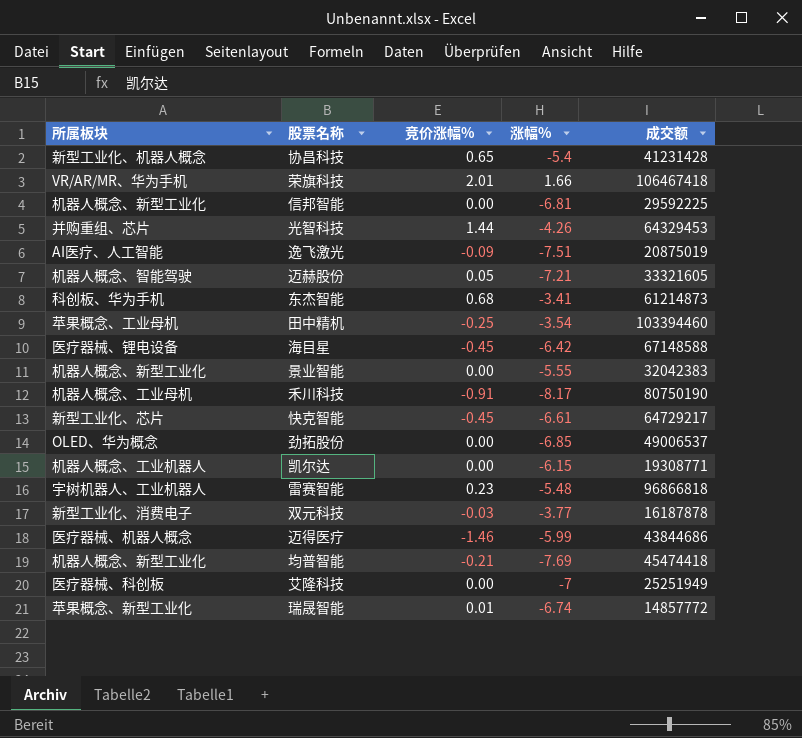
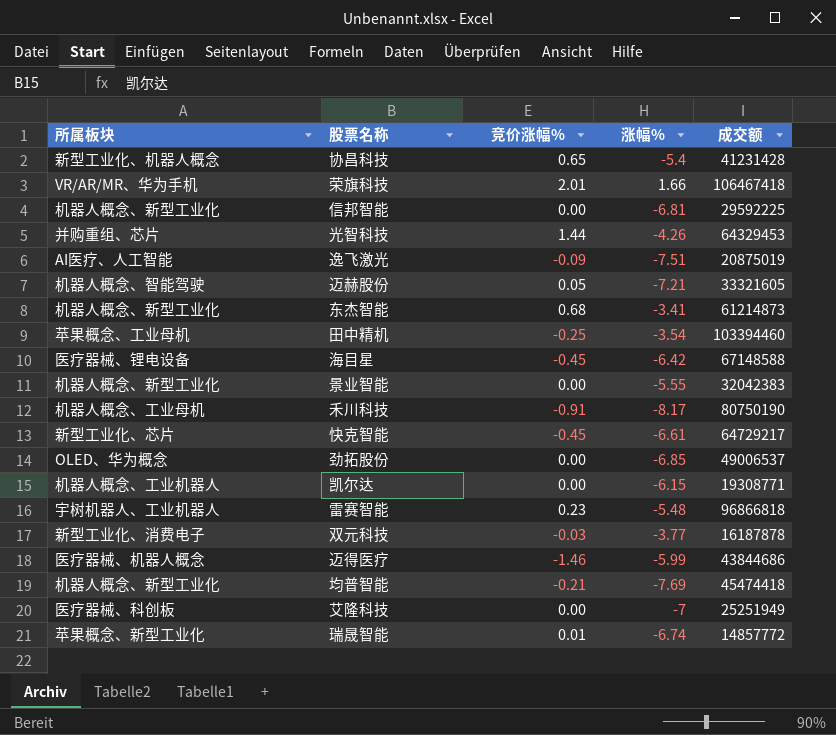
东杰智能 | 所属板块: 科创板、华为手机 -> 机器人概念、新型工业化

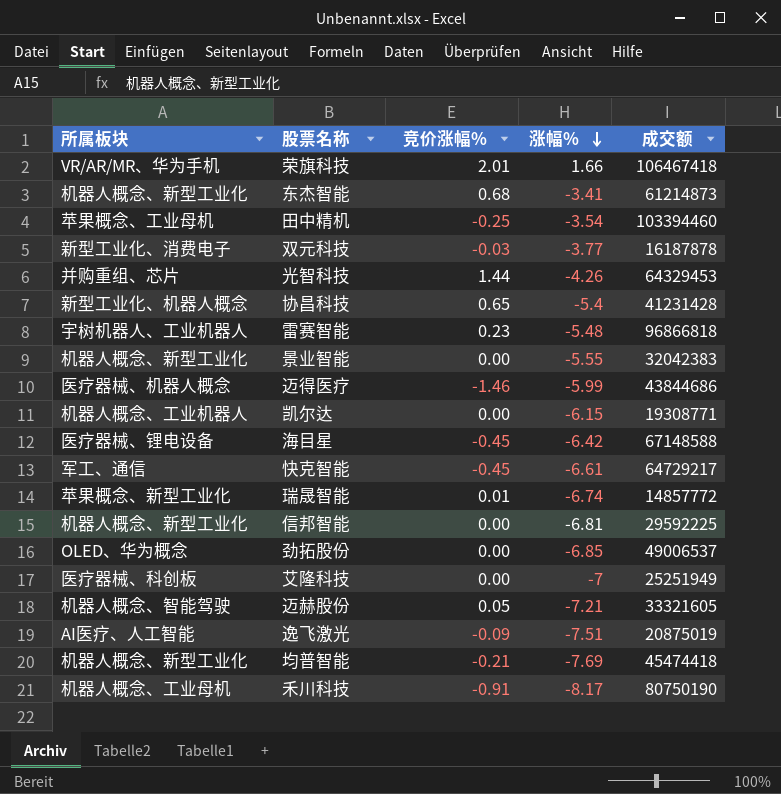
row order: none -> 涨幅% descending
快克智能 | 所属板块: 新型工业化、芯片 -> 军工、通信

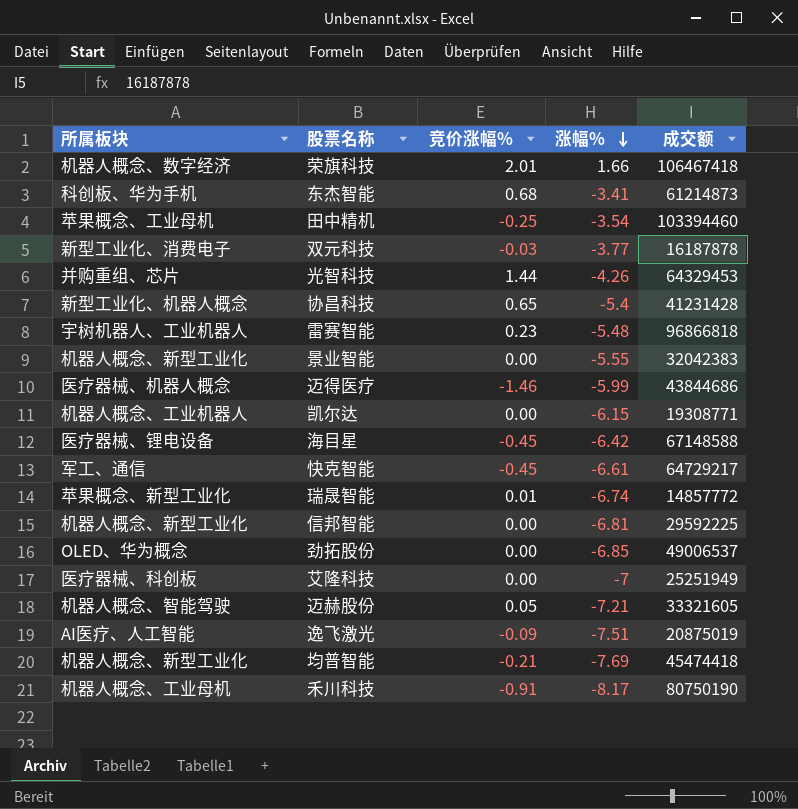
荣旗科技 | 所属板块: VR/AR/MR、华为手机 -> 机器人概念、数字经济
东杰智能 | 所属板块: 机器人概念、新型工业化 -> 科创板、华为手机

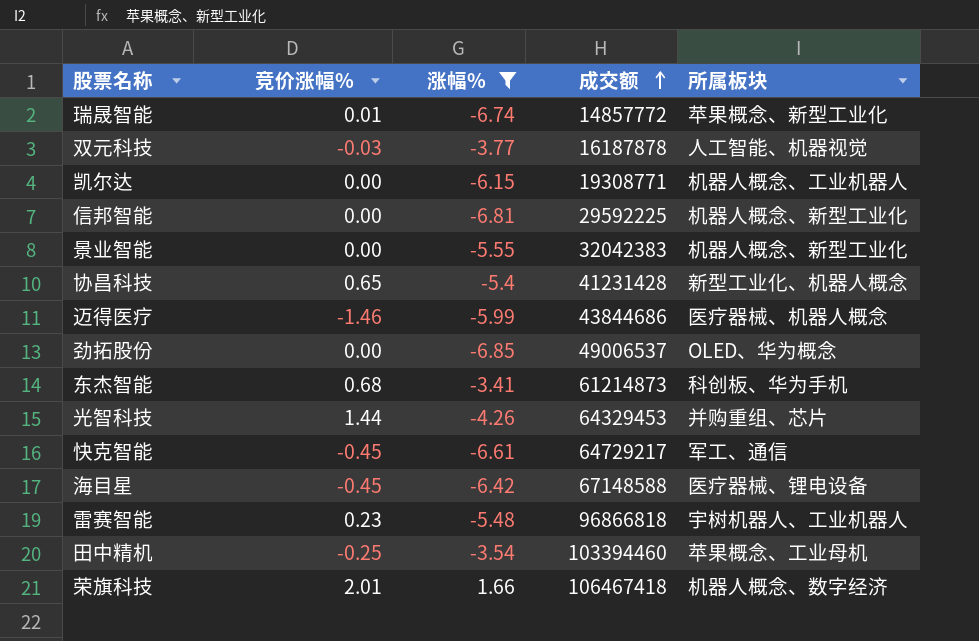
filter: none -> 涨幅% >= -6.85
row order: 涨幅% descending -> 成交额 ascending
column 所属板块 | position: 1 -> 5
双元科技 | 所属板块: 新型工业化、消费电子 -> 人工智能、机器视觉

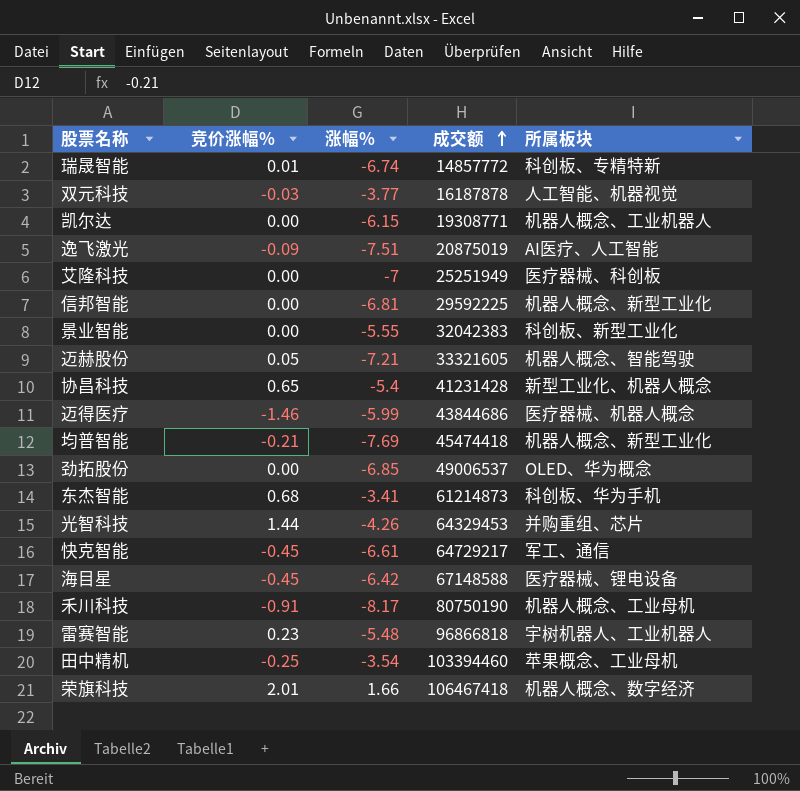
filter: 涨幅% >= -6.85 -> none
瑞晟智能 | 所属板块: 苹果概念、新型工业化 -> 科创板、专精特新
景业智能 | 所属板块: 机器人概念、新型工业化 -> 科创板、新型工业化

